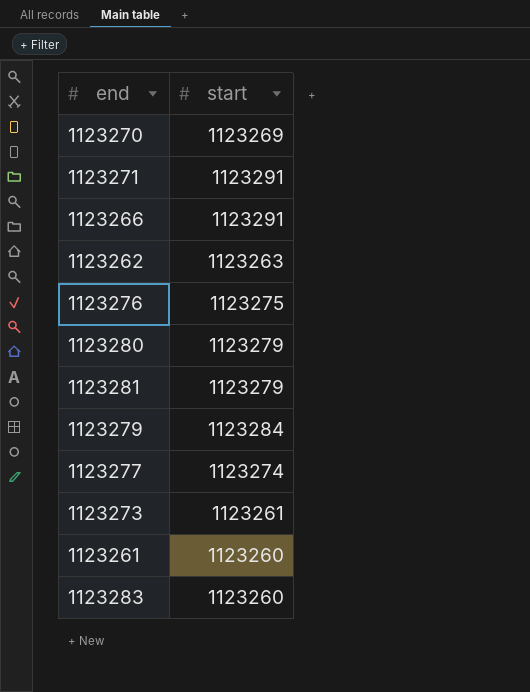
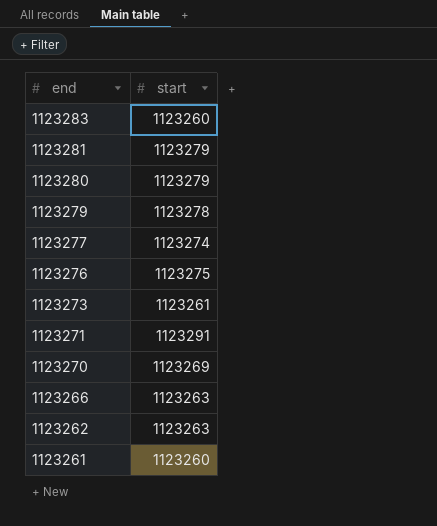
row order: none -> end descending
1123279 | start: 1123284 -> 1123278
1123266 | start: 1123291 -> 1123263

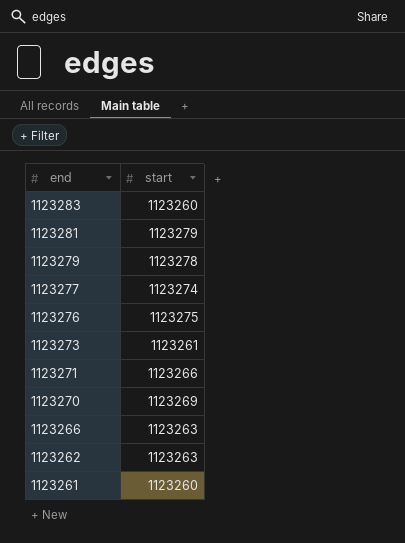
row 1123280: 1123279 -> none
1123271 | start: 1123291 -> 1123266

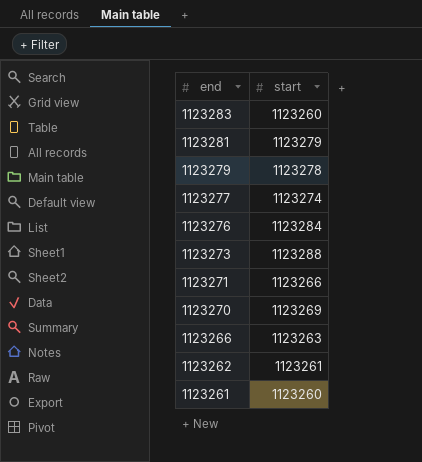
1123276 | start: 1123275 -> 1123284
1123273 | start: 1123261 -> 1123288
1123262 | start: 1123263 -> 1123261

